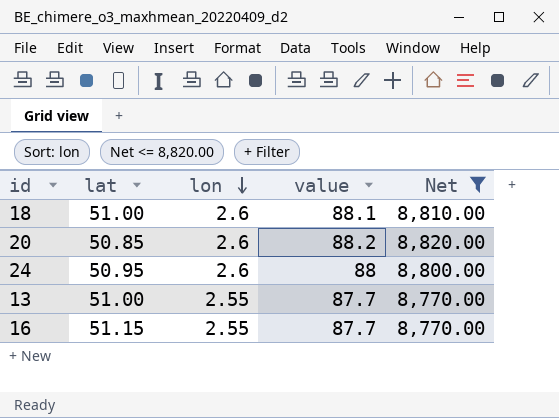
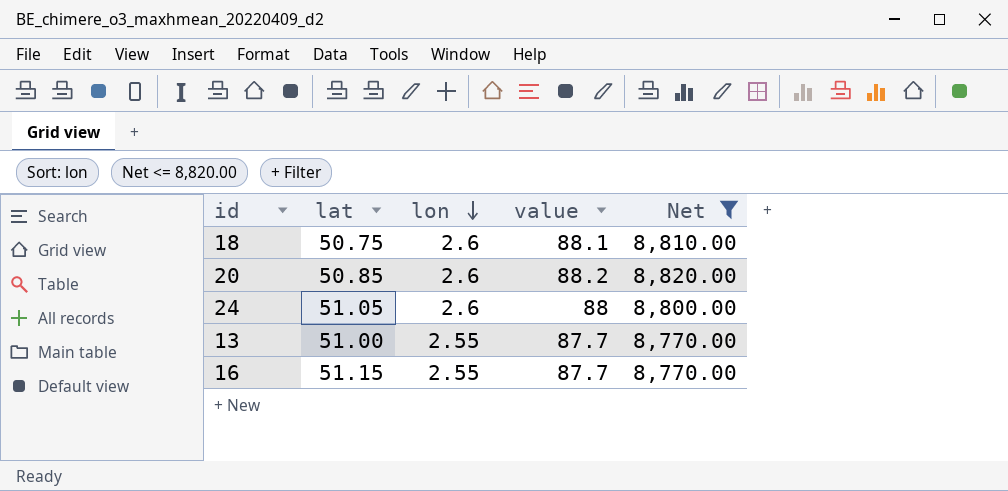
18 | lat: 51.00 -> 50.75
24 | lat: 50.95 -> 51.05

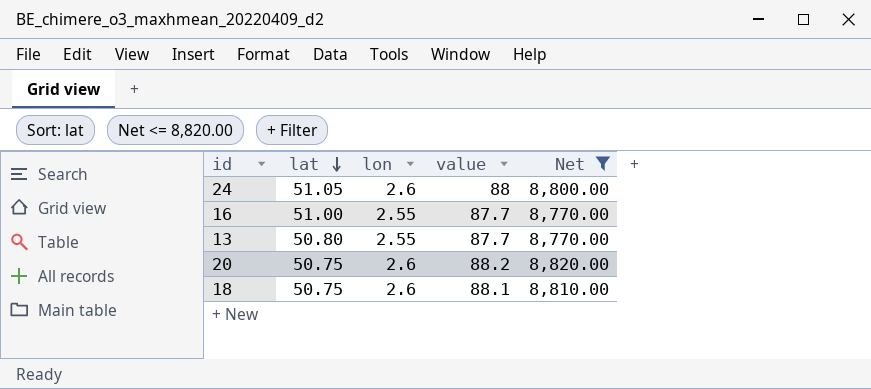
row order: lon descending -> lat descending
16 | lat: 51.15 -> 51.00
13 | lat: 51.00 -> 50.80
20 | lat: 50.85 -> 50.75

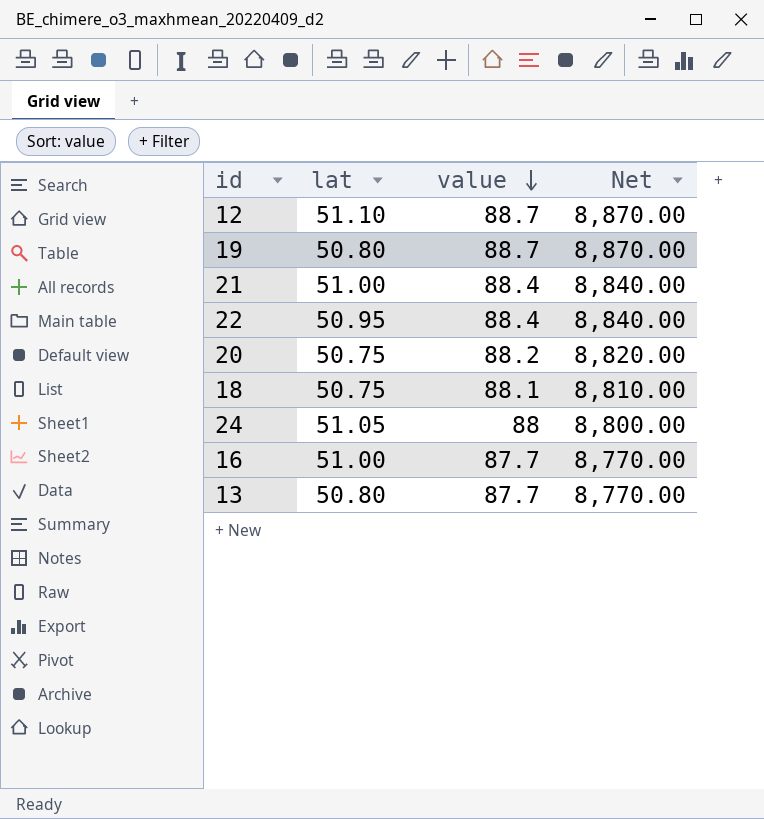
filter: Net <= 8,820.00 -> none
row order: lat descending -> value descending
column lon | position: 3 -> none

